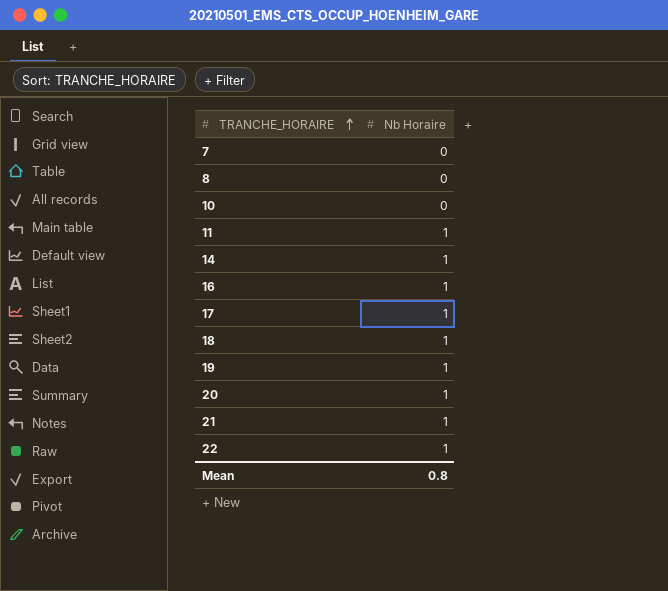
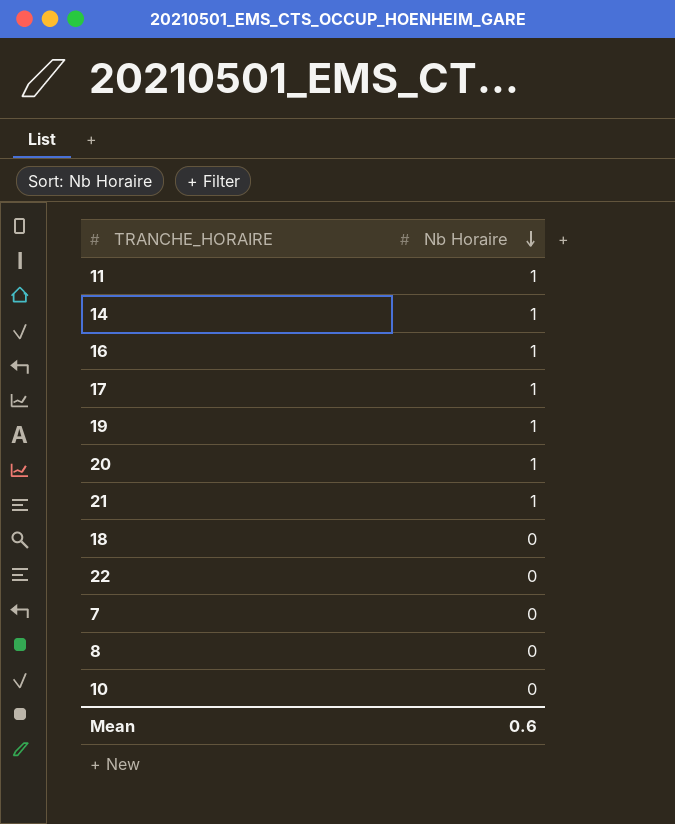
row order: TRANCHE_HORAIRE ascending -> Nb Horaire descending
18 | Nb Horaire: 1 -> 0
22 | Nb Horaire: 1 -> 0
Mean | Nb Horaire: 0.8 -> 0.6

